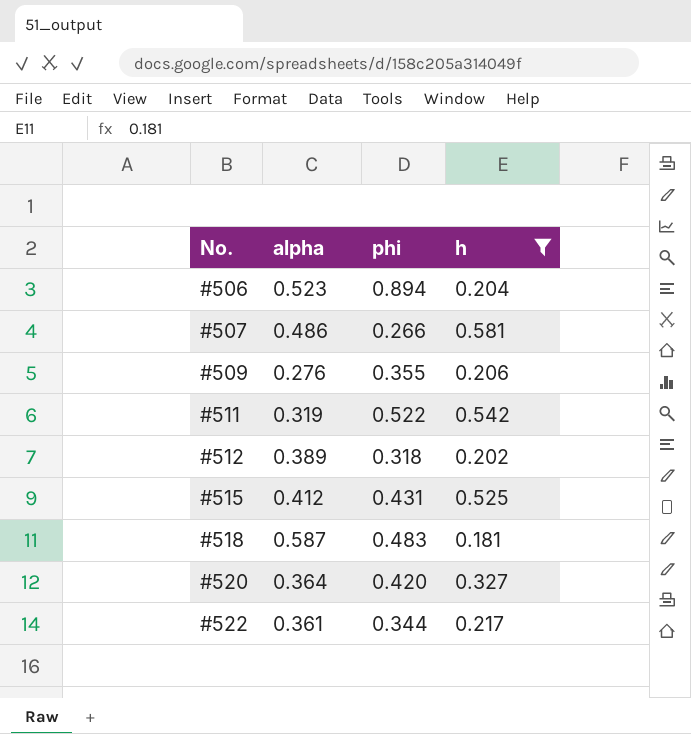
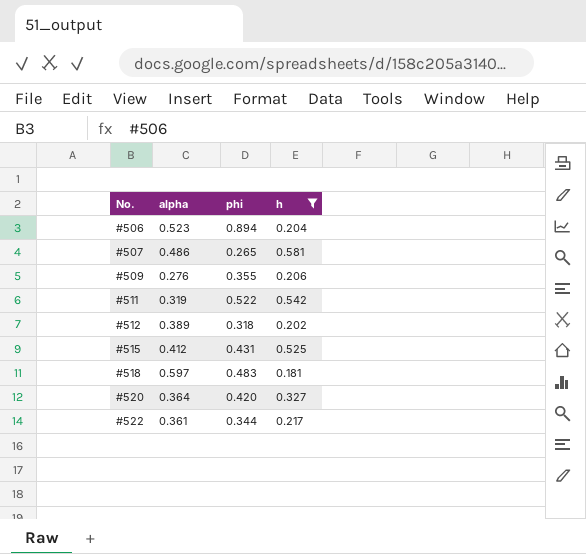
#507 | phi: 0.266 -> 0.265
#518 | alpha: 0.587 -> 0.597

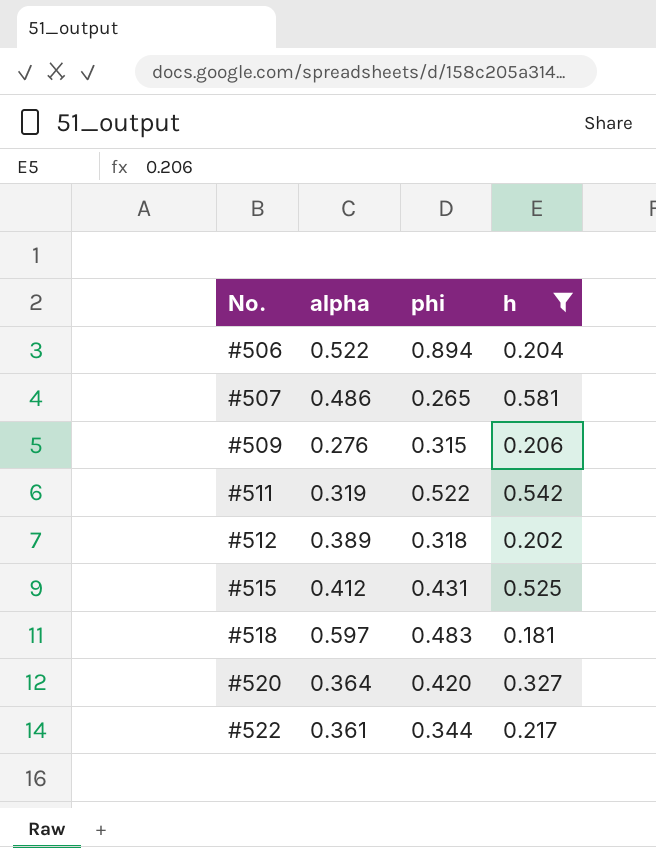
#506 | alpha: 0.523 -> 0.522
#509 | phi: 0.355 -> 0.315

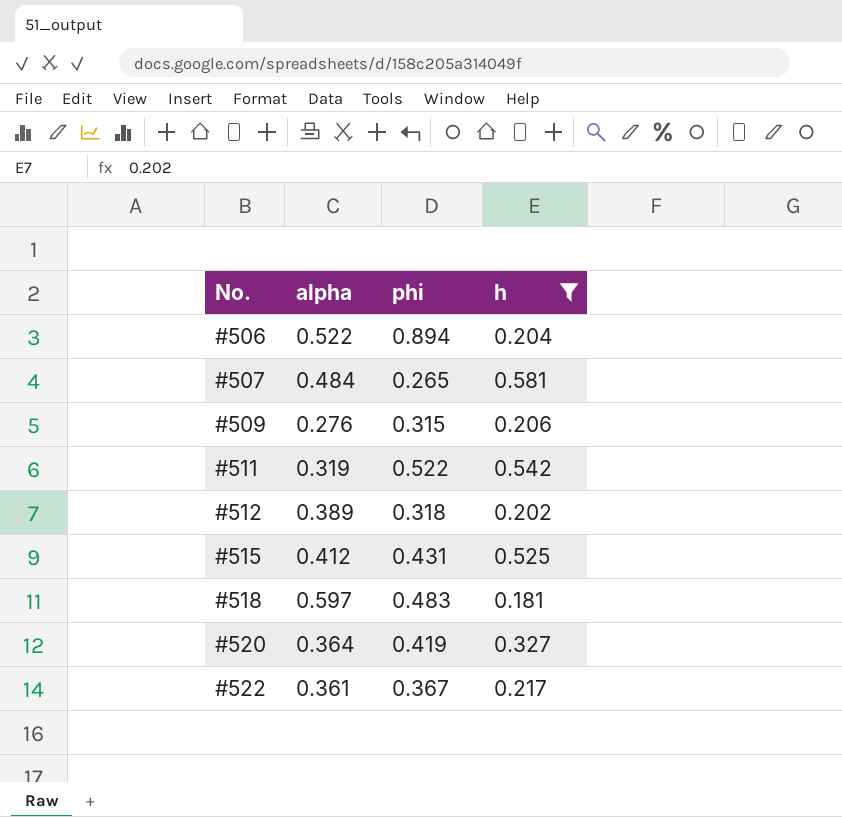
#507 | alpha: 0.486 -> 0.484
#520 | phi: 0.420 -> 0.419
#522 | phi: 0.344 -> 0.367

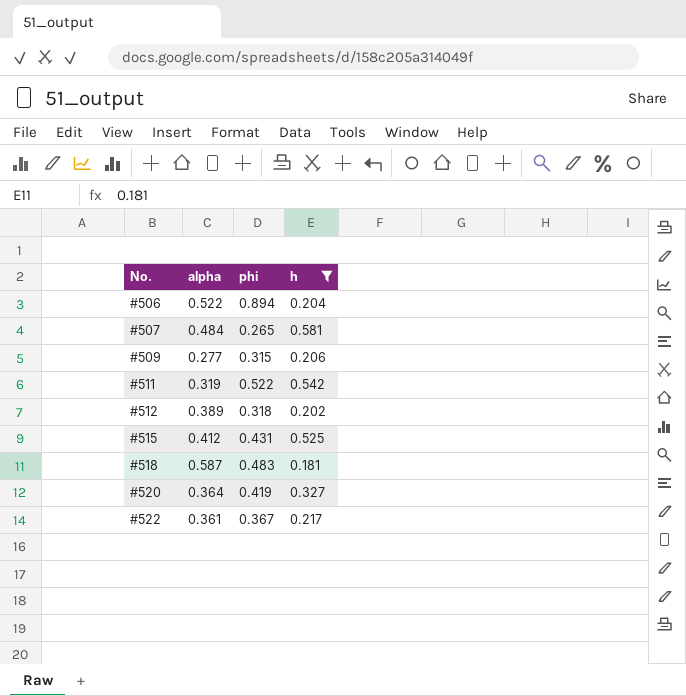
#509 | alpha: 0.276 -> 0.277
#518 | alpha: 0.597 -> 0.587

